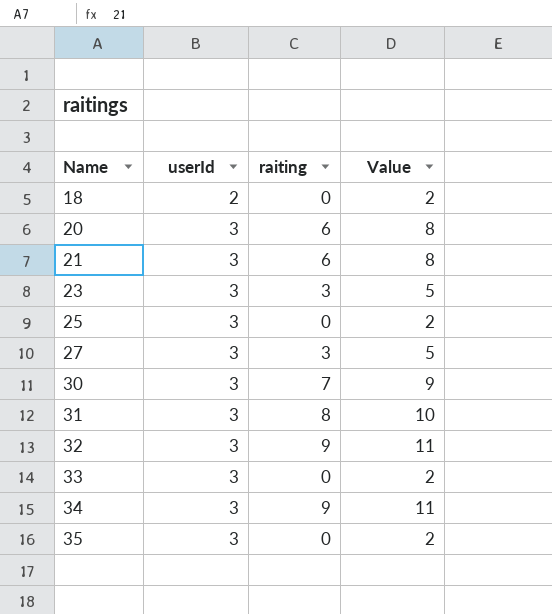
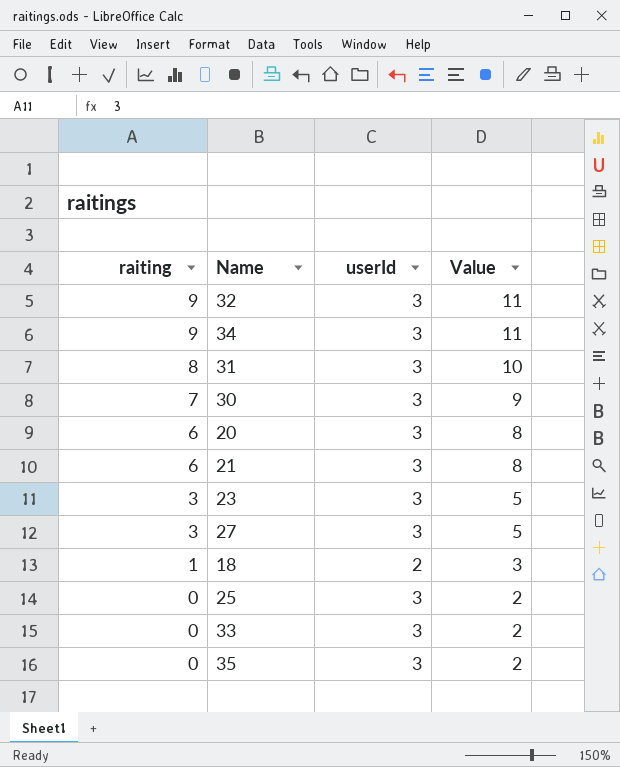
row order: Name ascending -> raiting descending
column raiting | position: 3 -> 1
18 | raiting: 0 -> 1
18 | Value: 2 -> 3

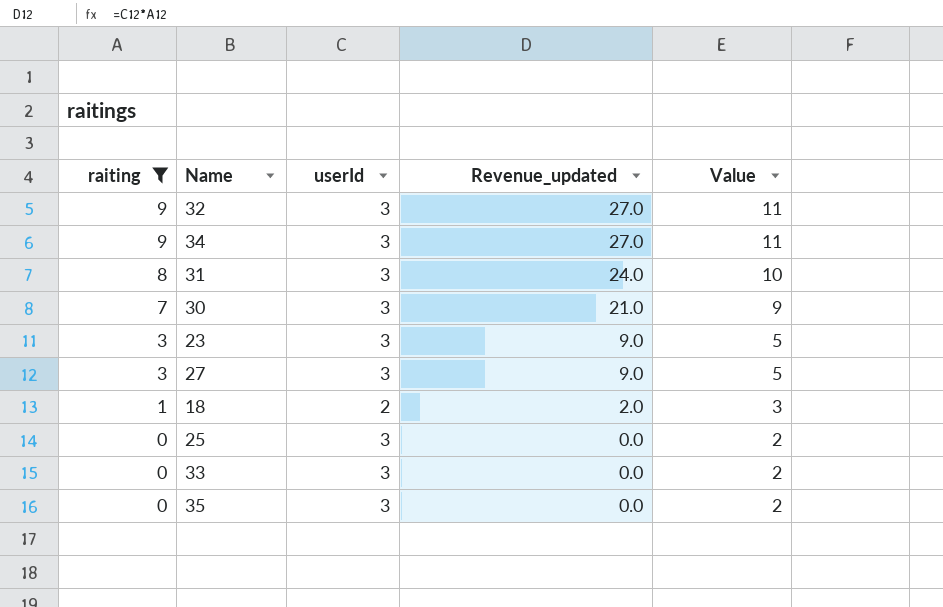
filter: none -> raiting != 6
column Revenue_updated | formula: none -> [raiting] * [userId]

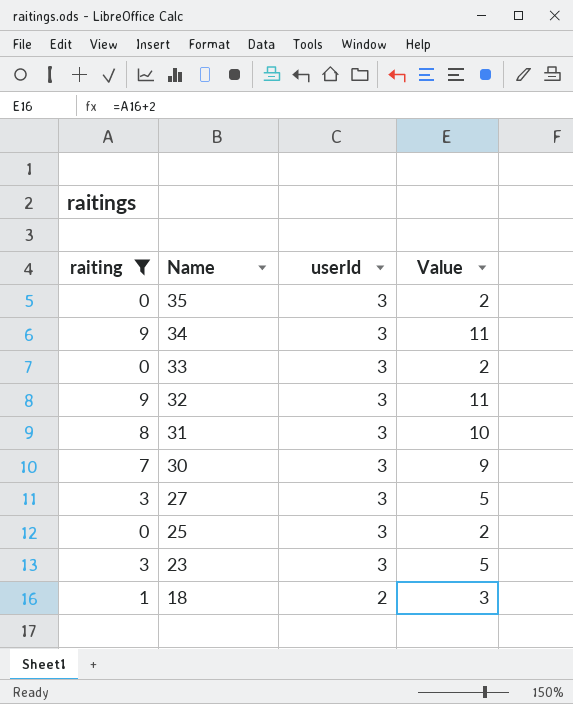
row order: raiting descending -> Name descending
column Revenue_updated | formula: [raiting] * [userId] -> none

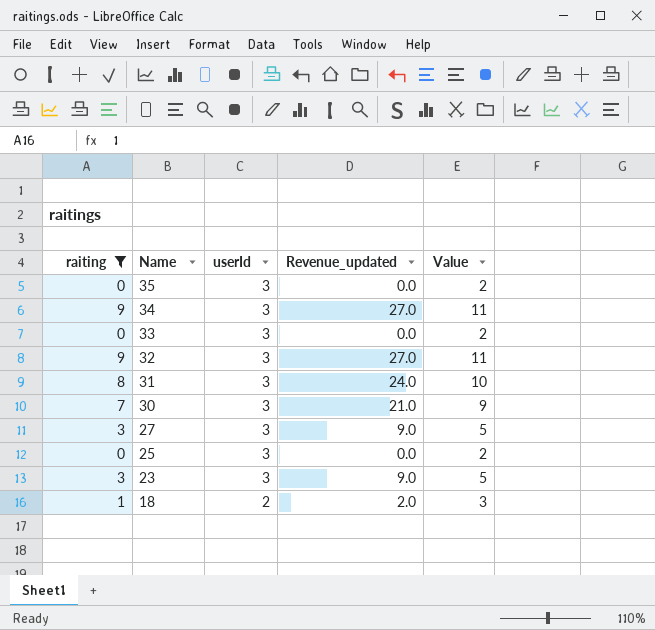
column Revenue_updated | formula: none -> [raiting] * [userId]

